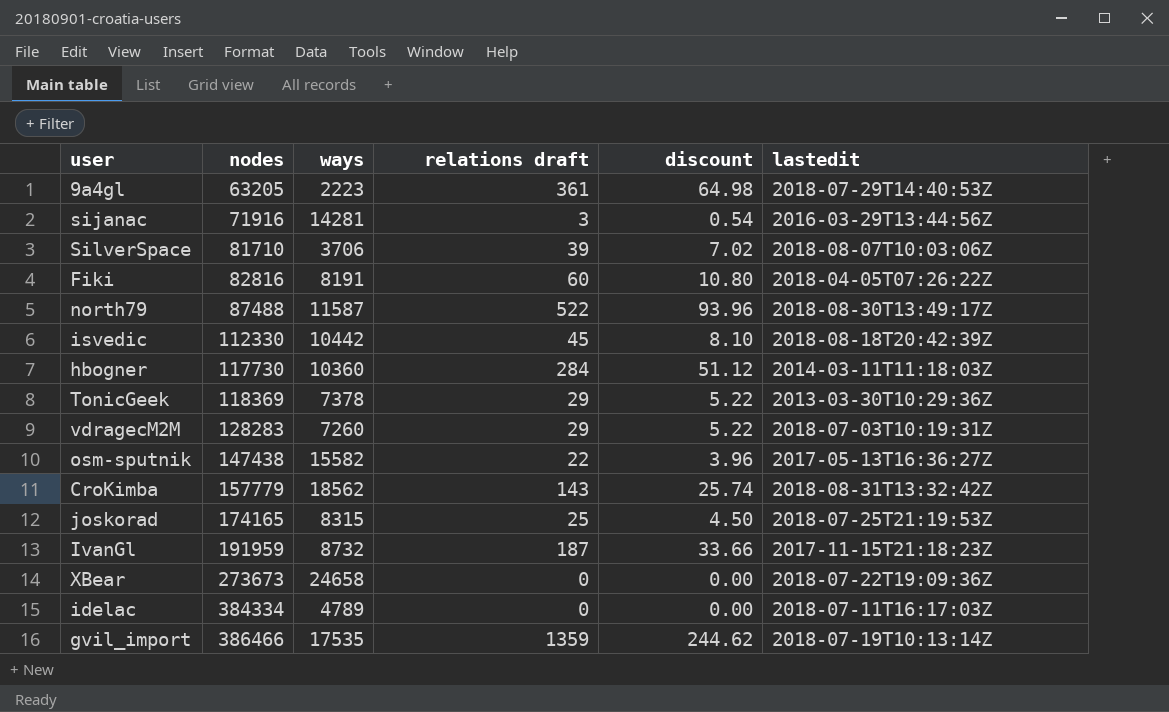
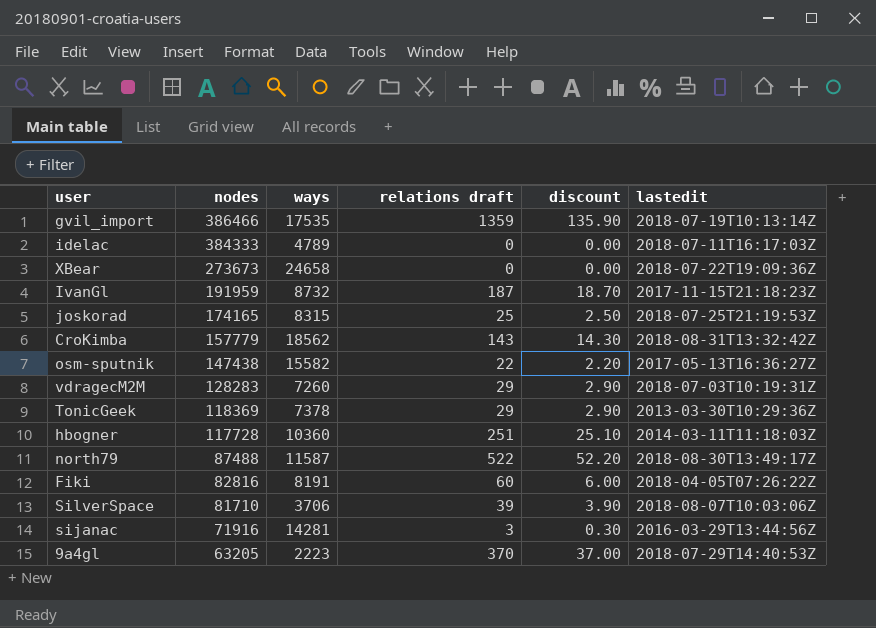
row order: nodes ascending -> nodes descending
column discount | formula: [relations draft] * 0.18 -> [relations draft] * 0.1
row isvedic: 112330 | 10442 | 45 | 8.10 | 2018-08-18T20:42:39Z -> none
idelac | nodes: 384334 -> 384333
hbogner | nodes: 117730 -> 117728
hbogner | relations draft: 284 -> 251
9a4gl | relations draft: 361 -> 370

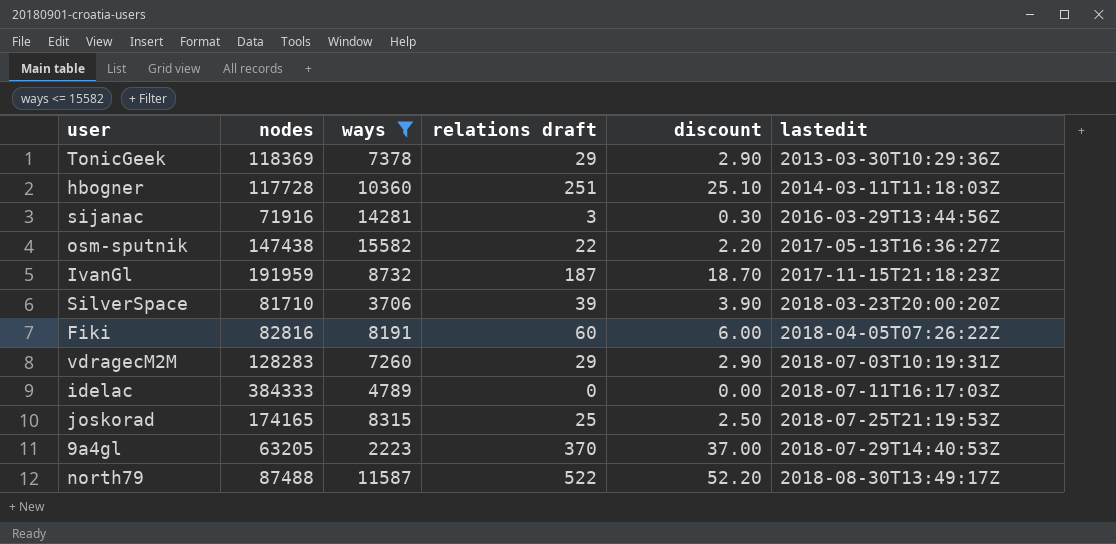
filter: none -> ways <= 15582
row order: nodes descending -> lastedit ascending
SilverSpace | lastedit: 2018-08-07T10:03:06Z -> 2018-03-23T20:00:20Z

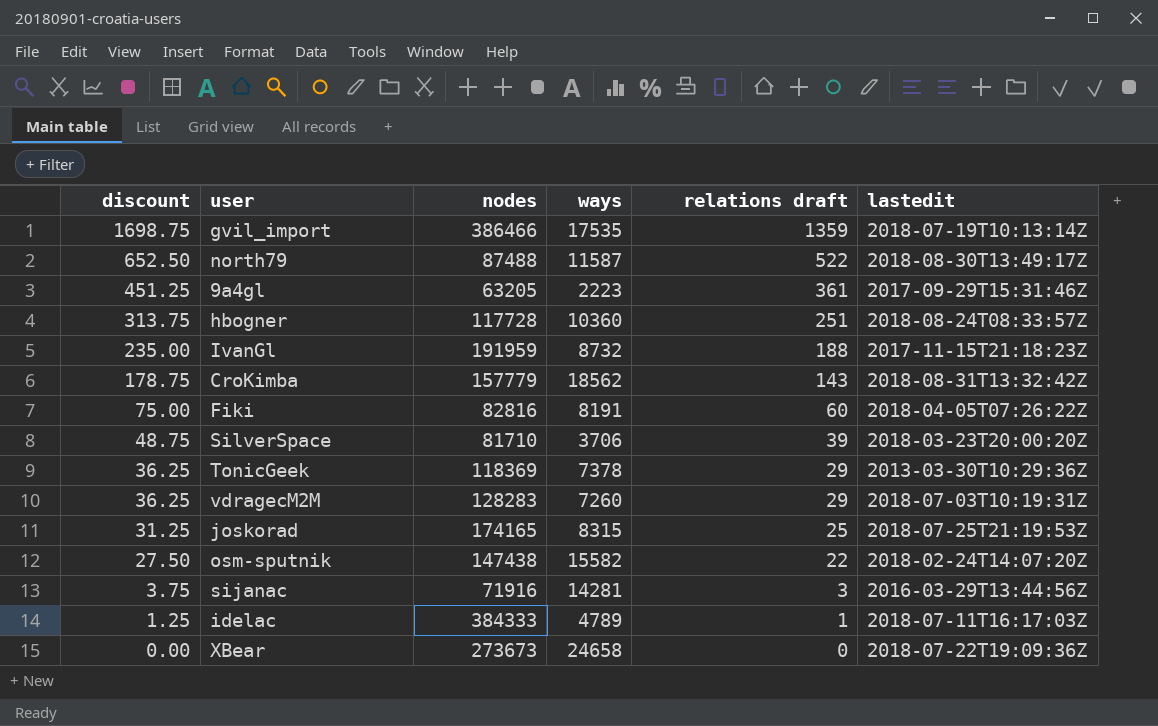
filter: ways <= 15582 -> none
row order: lastedit ascending -> discount descending
column discount | formula: [relations draft] * 0.1 -> [relations draft] * 1.25
column discount | position: 5 -> 1
9a4gl | relations draft: 370 -> 361
9a4gl | lastedit: 2018-07-29T14:40:53Z -> 2017-09-29T15:31:46Z
hbogner | lastedit: 2014-03-11T11:18:03Z -> 2018-08-24T08:33:57Z
IvanGl | relations draft: 187 -> 188
osm-sputnik | lastedit: 2017-05-13T16:36:27Z -> 2018-02-24T14:07:20Z
idelac | relations draft: 0 -> 1

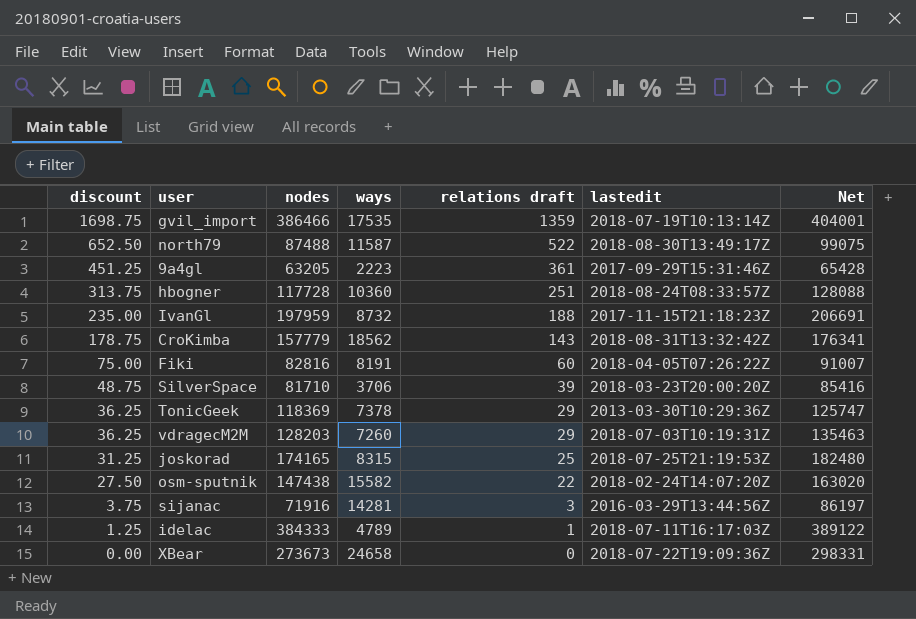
column Net | formula: none -> [nodes] + [ways]
IvanGl | nodes: 191959 -> 197959
vdragecM2M | nodes: 128283 -> 128203

